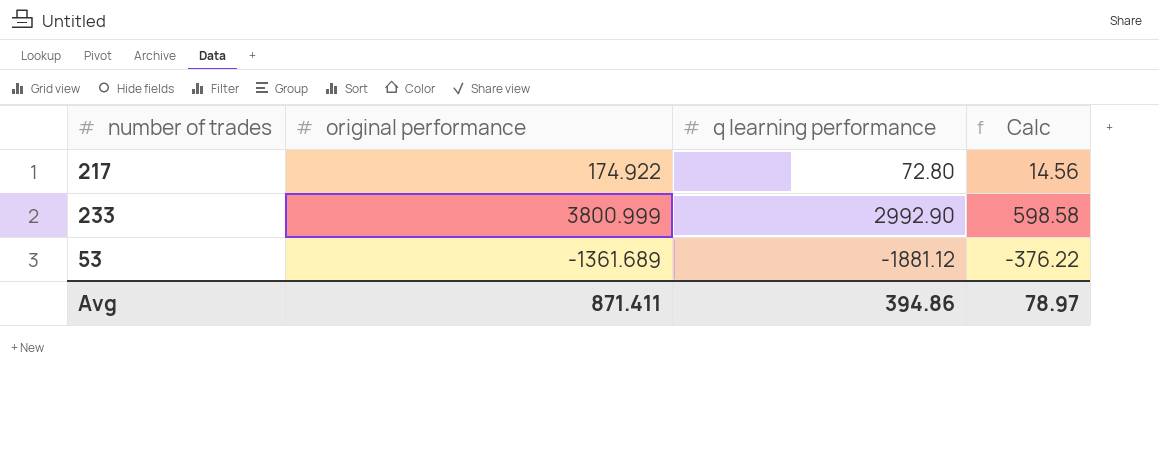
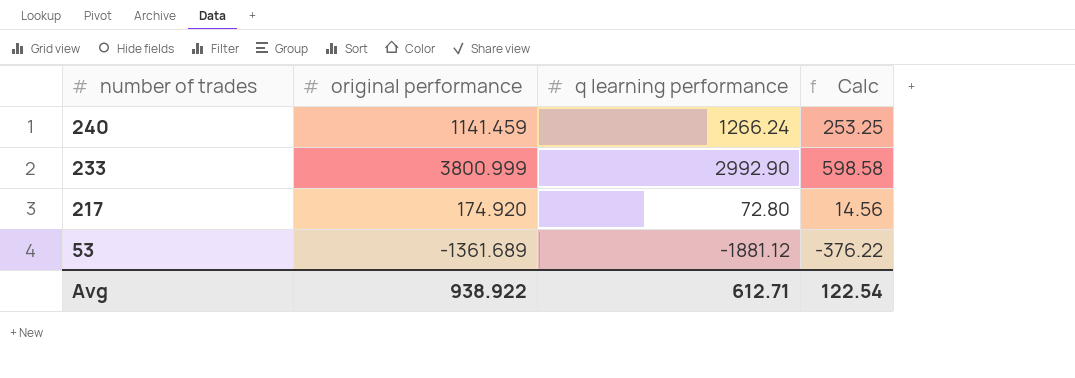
row order: none -> number of trades descending
row 240: none -> 1141.459 | 1266.24 | 253.25
217 | original performance: 174.922 -> 174.920
Avg | original performance: 871.411 -> 938.922
Avg | q learning performance: 394.86 -> 612.71
Avg | Calc: 78.97 -> 122.54

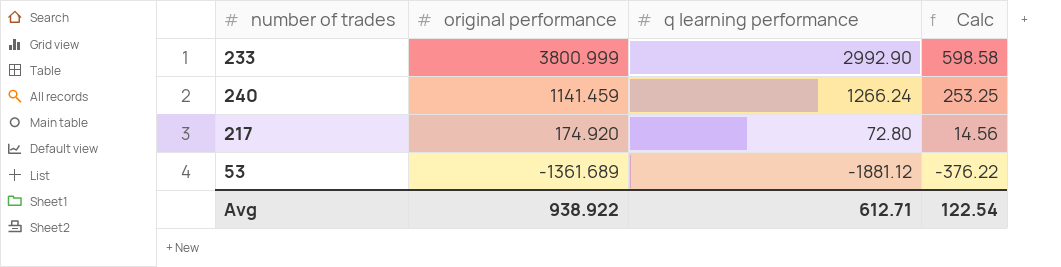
row order: number of trades descending -> original performance descending

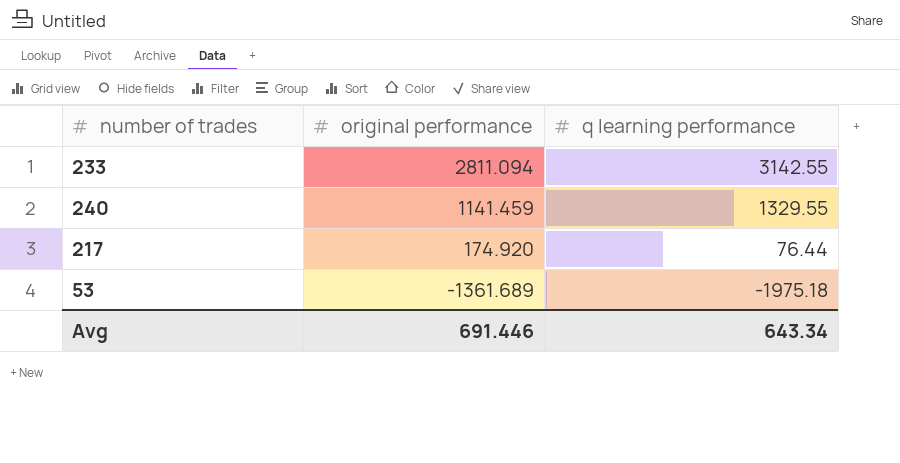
column Calc | formula: [q learning performance] * 0.2 -> none
233 | original performance: 3800.999 -> 2811.094
233 | q learning performance: 2992.90 -> 3142.55
240 | q learning performance: 1266.24 -> 1329.55
217 | q learning performance: 72.80 -> 76.44
53 | q learning performance: -1881.12 -> -1975.18
Avg | original performance: 938.922 -> 691.446
Avg | q learning performance: 612.71 -> 643.34

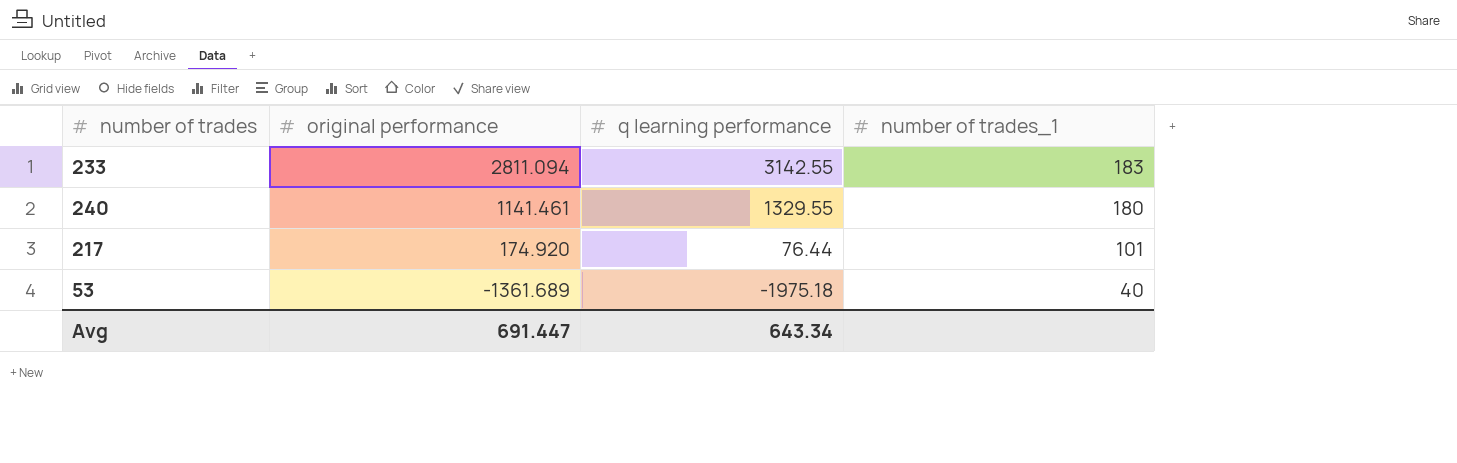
column number of trades_1 | position: none -> 4
240 | original performance: 1141.459 -> 1141.461
Avg | original performance: 691.446 -> 691.447

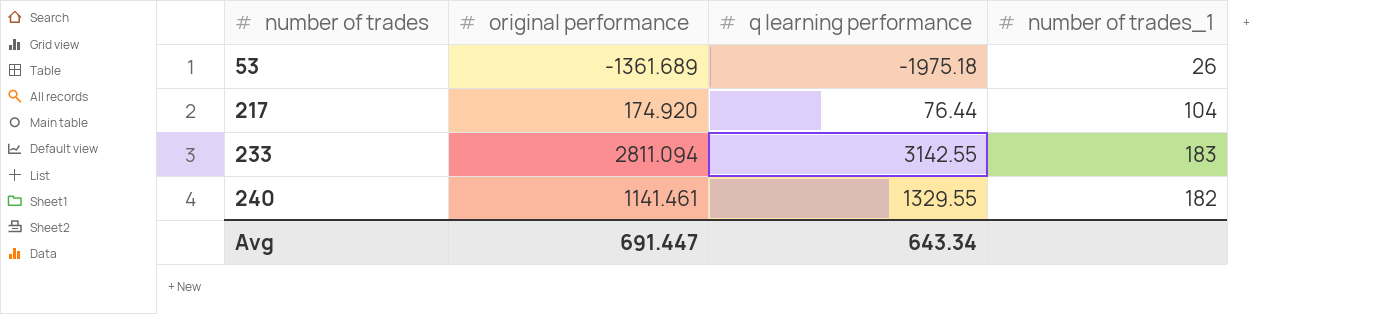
row order: original performance descending -> number of trades ascending
53 | number of trades_1: 40 -> 26
217 | number of trades_1: 101 -> 104
240 | number of trades_1: 180 -> 182

